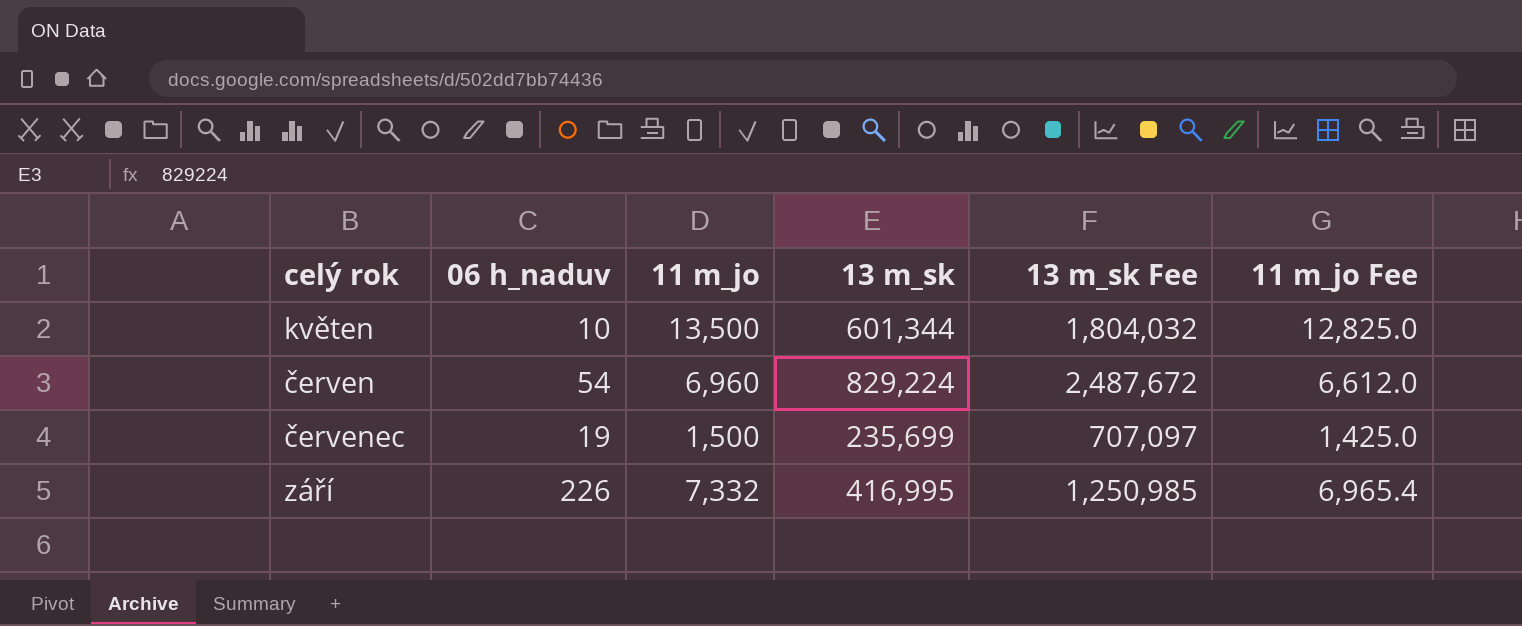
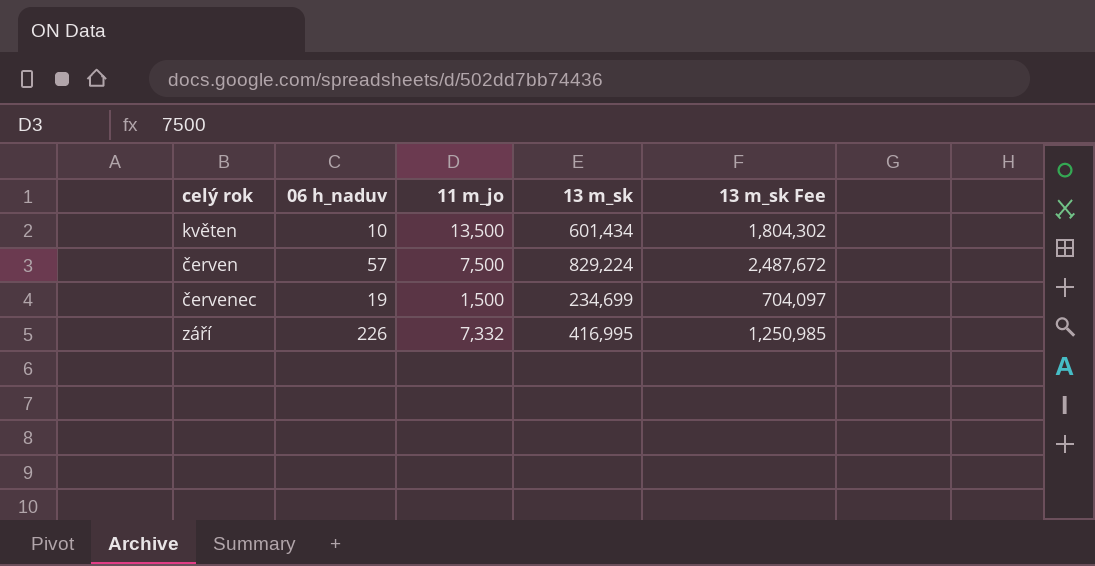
column 11 m_jo Fee | formula: [11 m_jo] * 0.95 -> none
květen | 13 m_sk: 601,344 -> 601,434
květen | 13 m_sk Fee: 1,804,032 -> 1,804,302
červen | 06 h_naduv: 54 -> 57
červen | 11 m_jo: 6,960 -> 7,500
červenec | 13 m_sk: 235,699 -> 234,699
červenec | 13 m_sk Fee: 707,097 -> 704,097

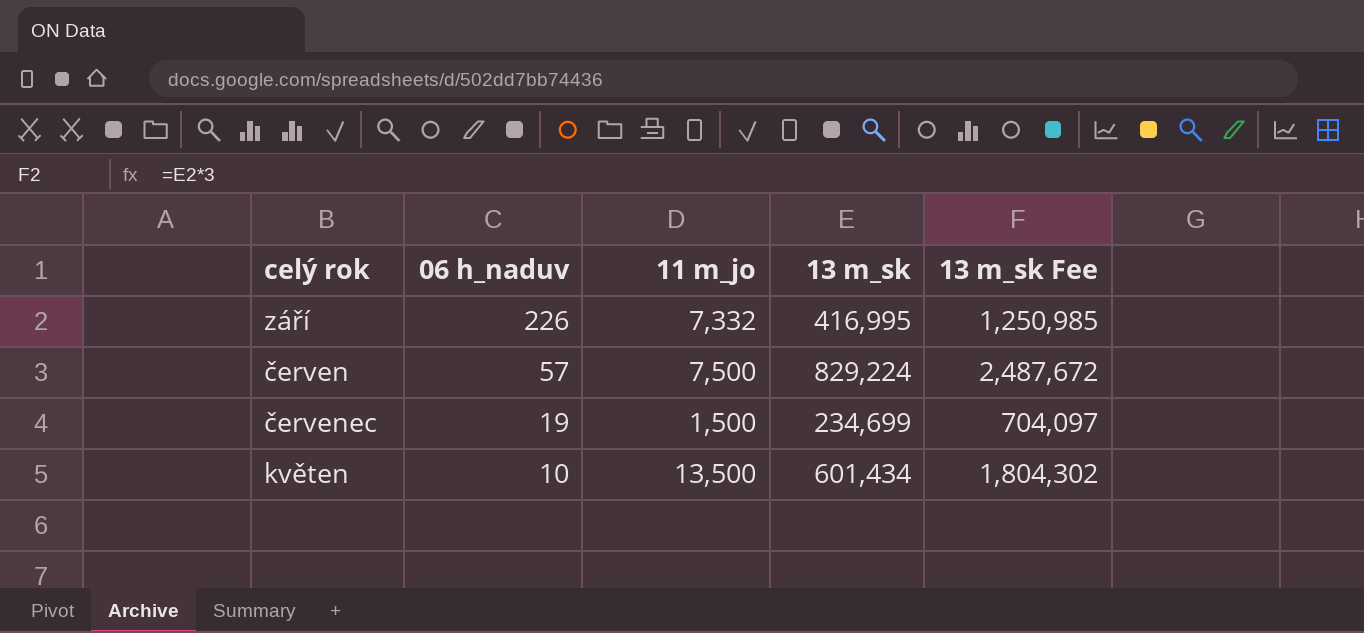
row order: celý rok ascending -> 06 h_naduv descending

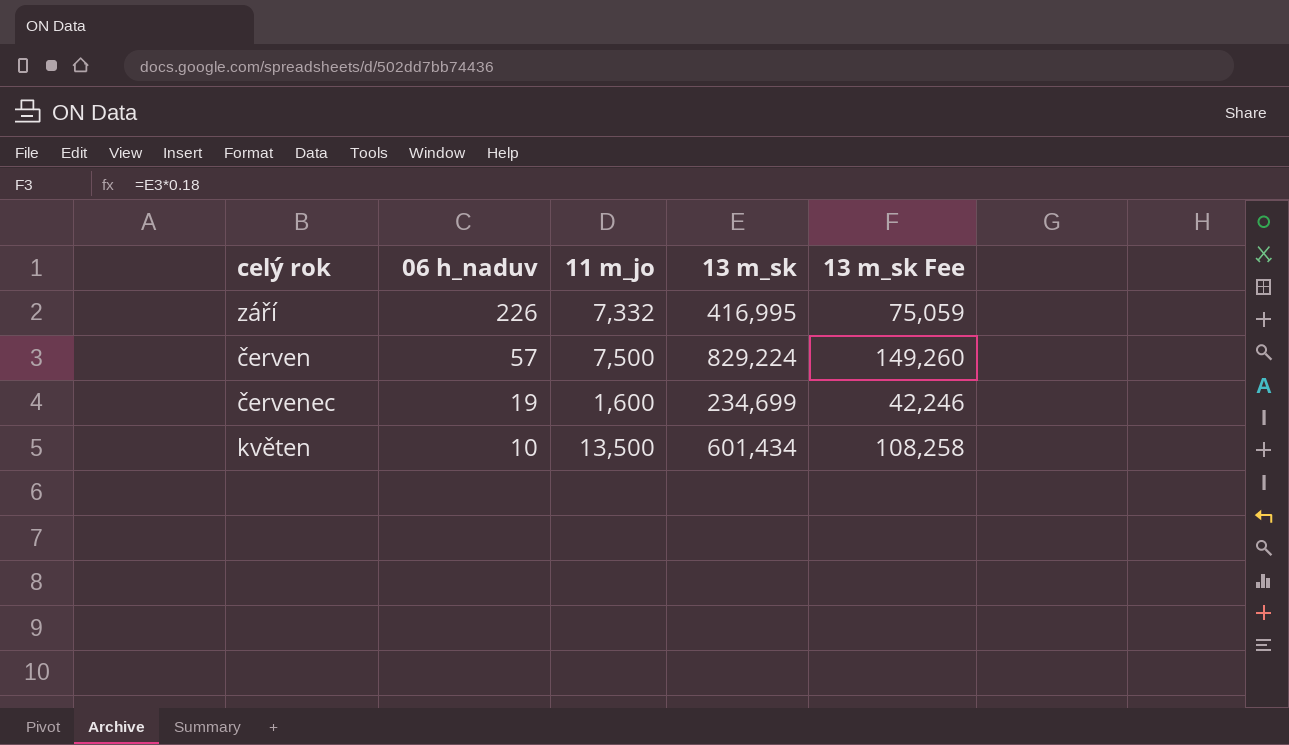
column 13 m_sk Fee | formula: [13 m_sk] * 3 -> [13 m_sk] * 0.18
červenec | 11 m_jo: 1,500 -> 1,600

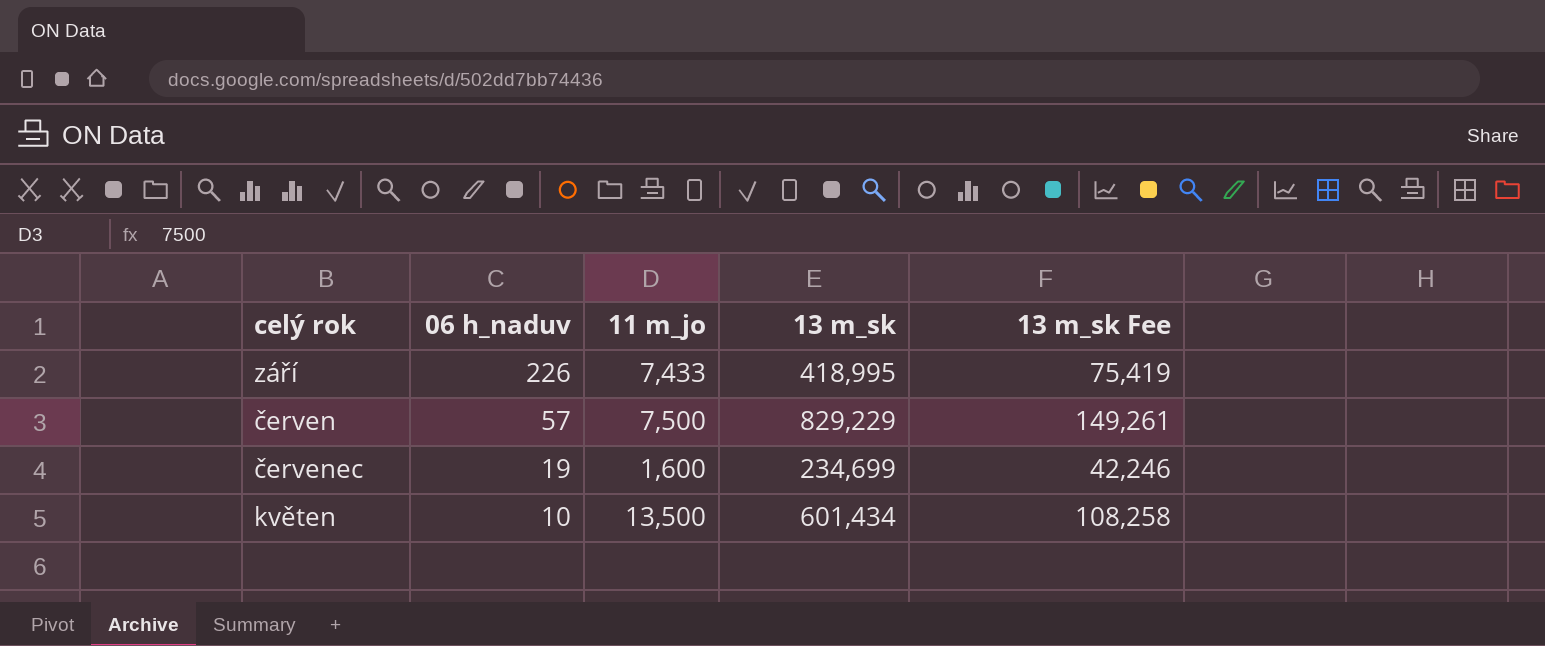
září | 11 m_jo: 7,332 -> 7,433
září | 13 m_sk: 416,995 -> 418,995
září | 13 m_sk Fee: 75,059 -> 75,419
červen | 13 m_sk: 829,224 -> 829,229
červen | 13 m_sk Fee: 149,260 -> 149,261

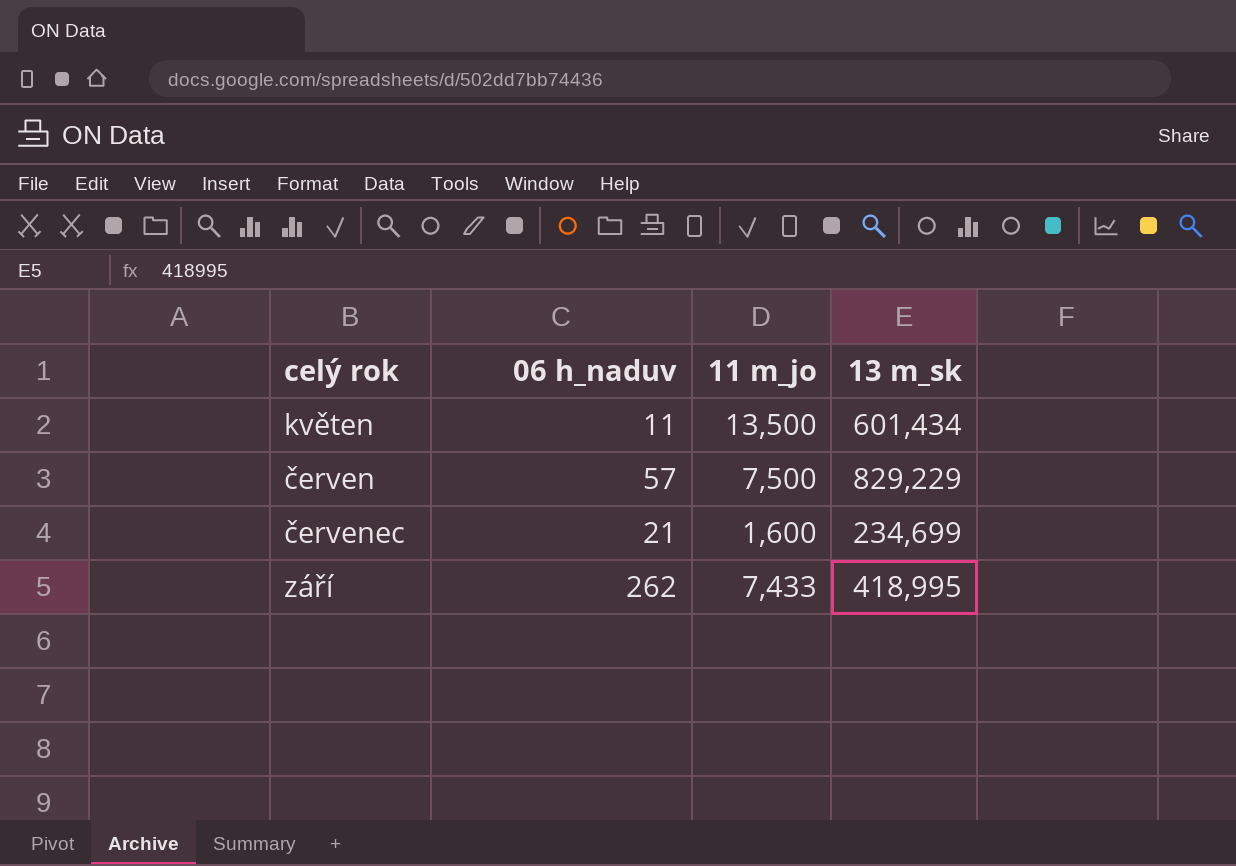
row order: 06 h_naduv descending -> celý rok ascending
column 13 m_sk Fee | formula: [13 m_sk] * 0.18 -> none
květen | 06 h_naduv: 10 -> 11
červenec | 06 h_naduv: 19 -> 21
září | 06 h_naduv: 226 -> 262

